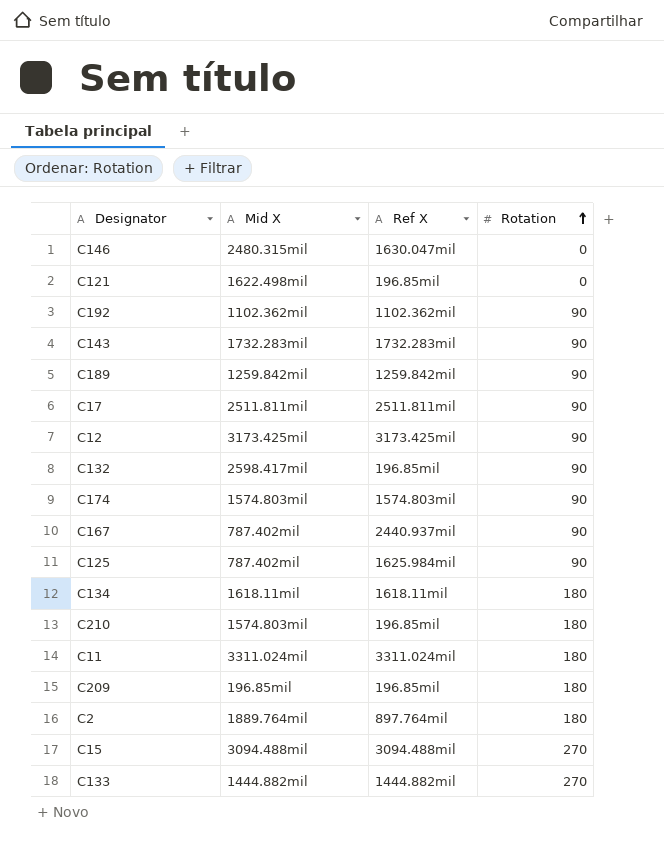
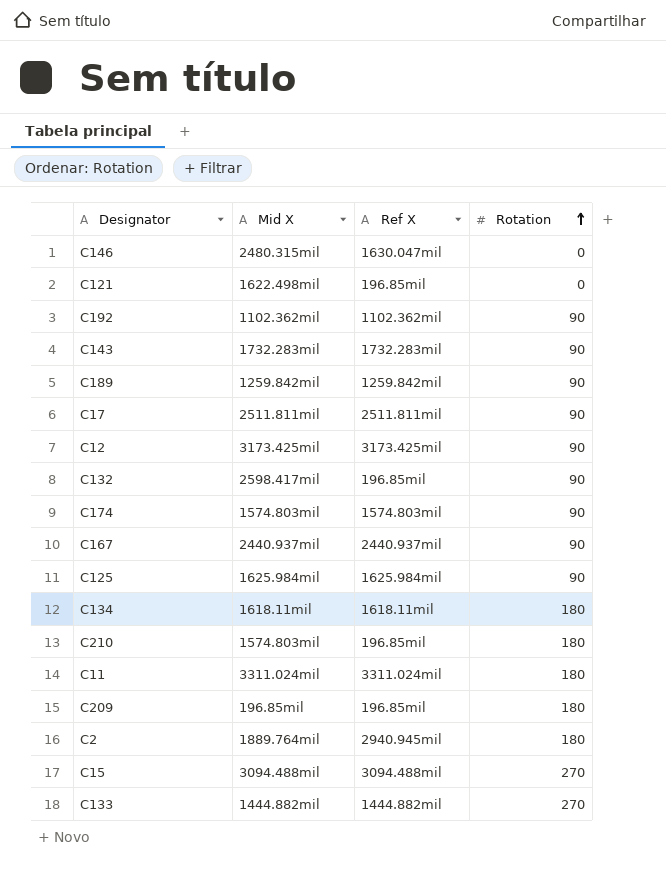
C167 | Mid X: 787.402mil -> 2440.937mil
C125 | Mid X: 787.402mil -> 1625.984mil
C2 | Ref X: 897.764mil -> 2940.945mil

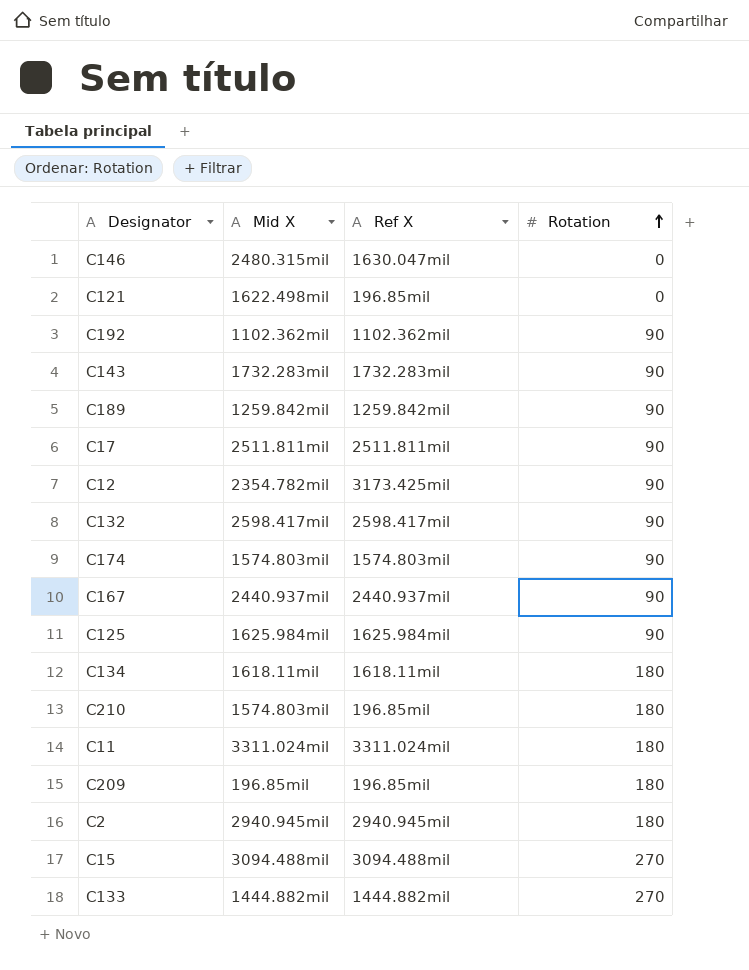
C12 | Mid X: 3173.425mil -> 2354.782mil
C132 | Ref X: 196.85mil -> 2598.417mil
C2 | Mid X: 1889.764mil -> 2940.945mil

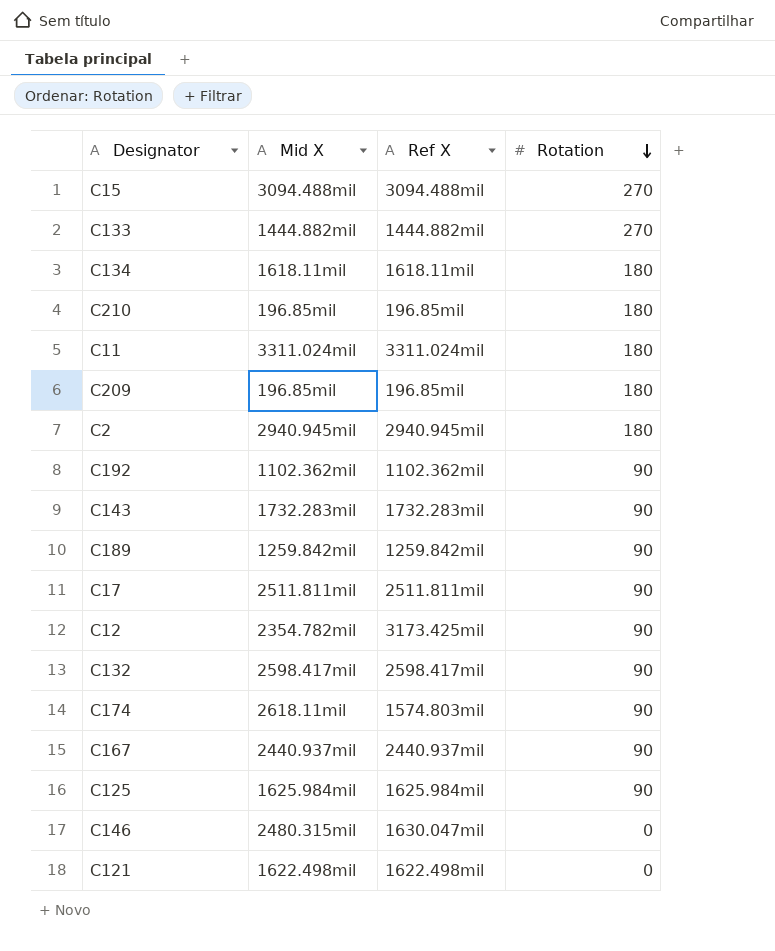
row order: Rotation ascending -> Rotation descending
C210 | Mid X: 1574.803mil -> 196.85mil
C174 | Mid X: 1574.803mil -> 2618.11mil
C121 | Ref X: 196.85mil -> 1622.498mil

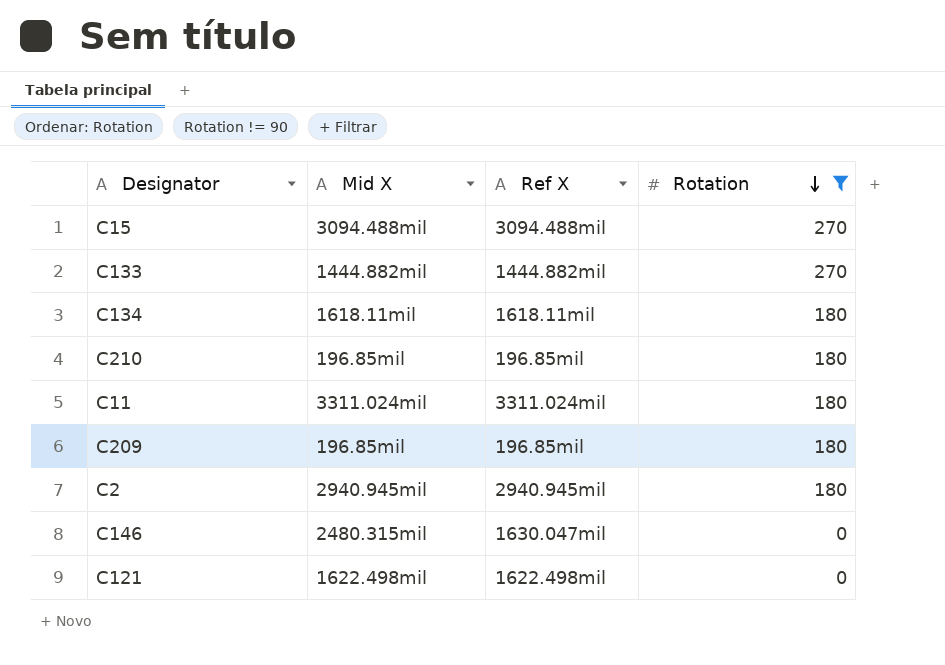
filter: none -> Rotation != 90

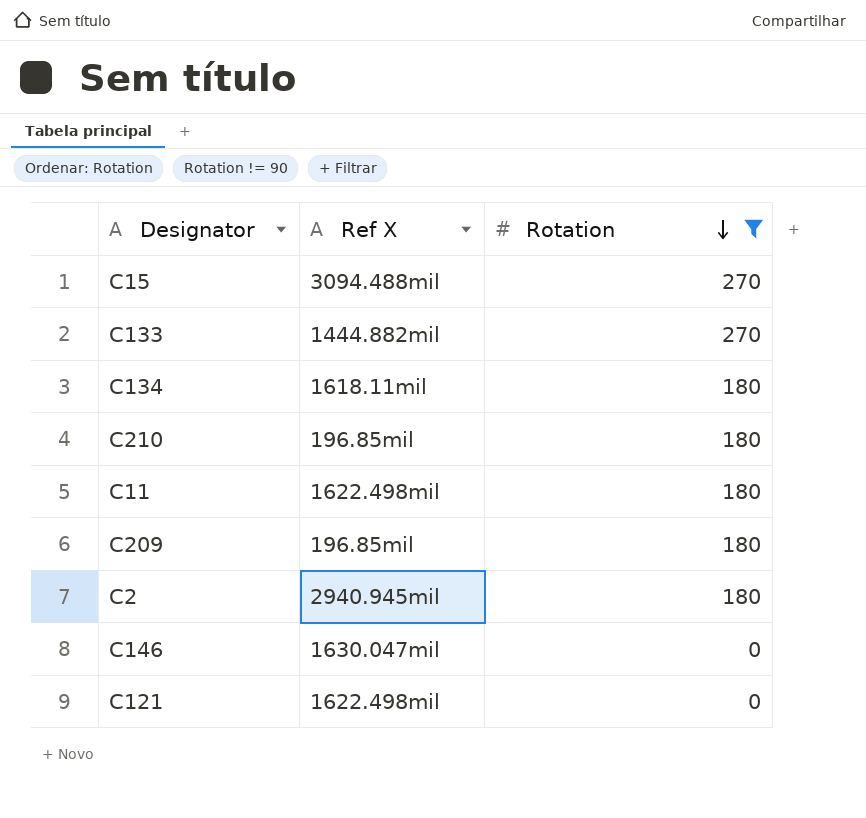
column Mid X | position: 2 -> none
C11 | Ref X: 3311.024mil -> 1622.498mil

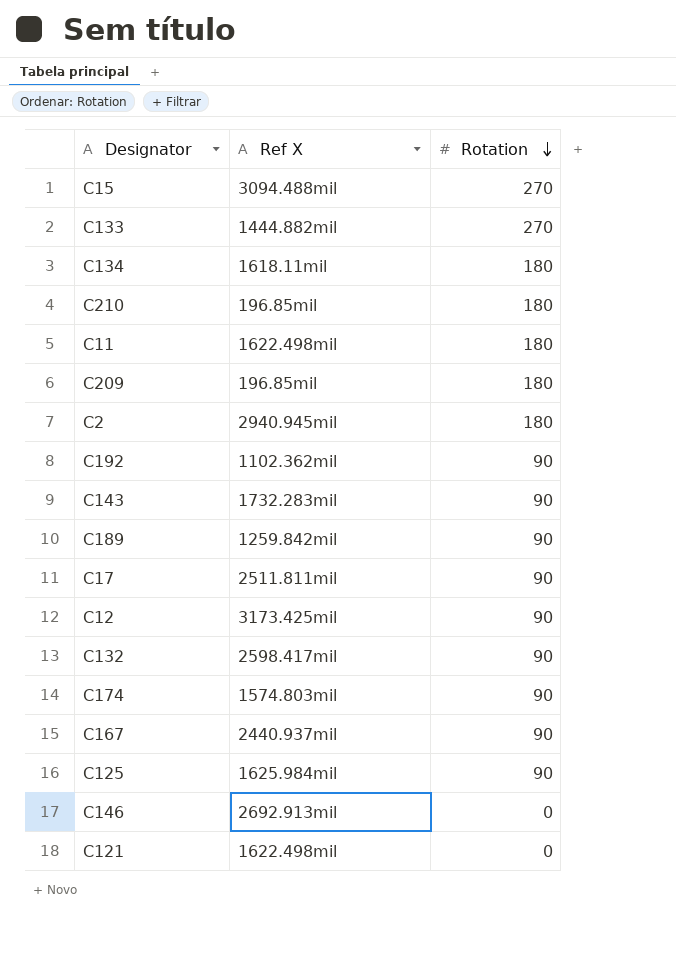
filter: Rotation != 90 -> none
C146 | Ref X: 1630.047mil -> 2692.913mil

